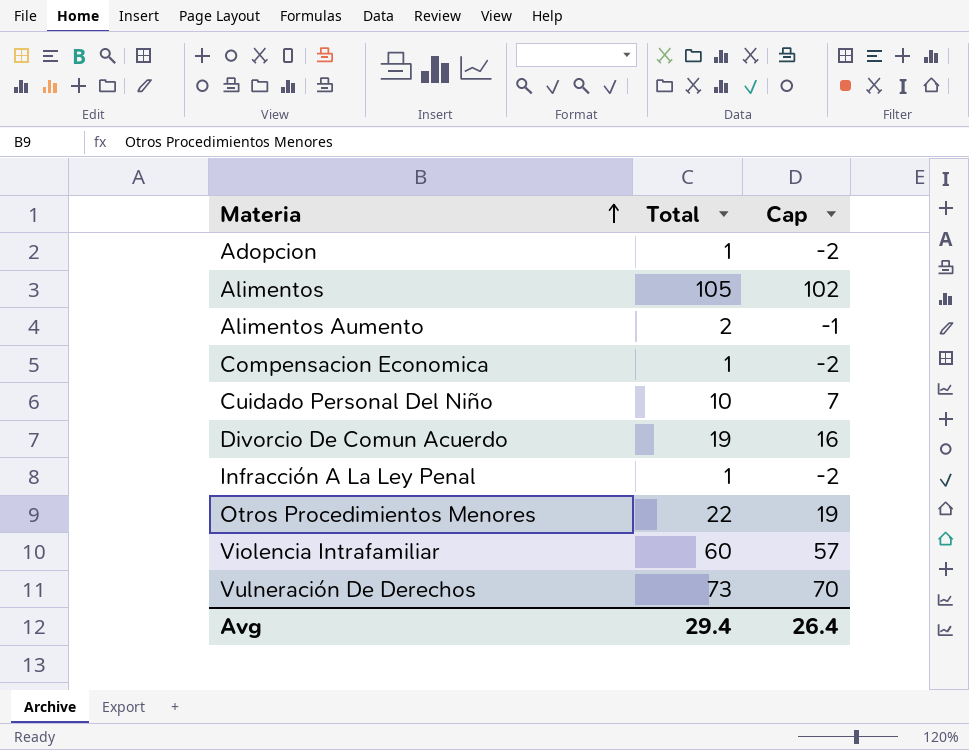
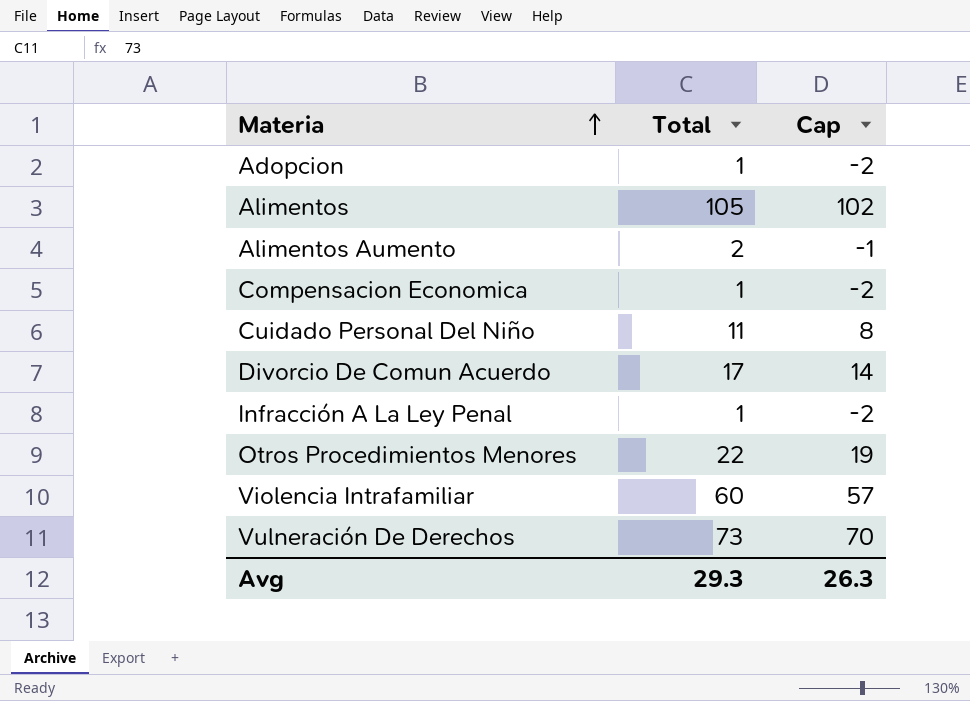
Cuidado Personal Del Niño | Total: 10 -> 11
Cuidado Personal Del Niño | Cap: 7 -> 8
Divorcio De Comun Acuerdo | Total: 19 -> 17
Divorcio De Comun Acuerdo | Cap: 16 -> 14
Avg | Total: 29.4 -> 29.3
Avg | Cap: 26.4 -> 26.3

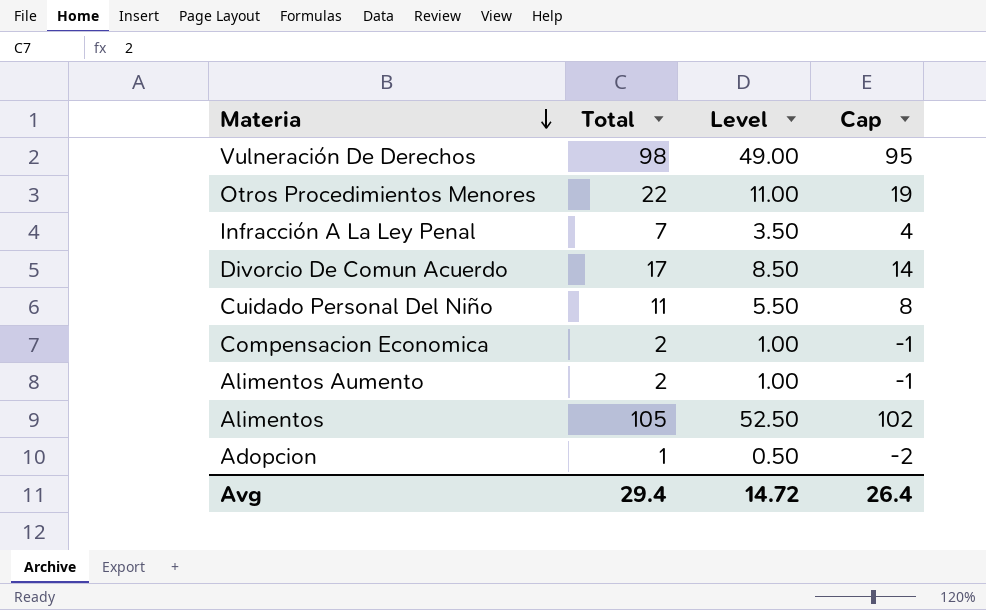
row order: Materia ascending -> Materia descending
column Level | formula: none -> [Total] * 0.5
row Violencia Intrafamiliar: 60 | 57 -> none
Vulneración De Derechos | Total: 73 -> 98
Vulneración De Derechos | Cap: 70 -> 95
Infracción A La Ley Penal | Total: 1 -> 7
Infracción A La Ley Penal | Cap: -2 -> 4
Compensacion Economica | Total: 1 -> 2
Compensacion Economica | Cap: -2 -> -1
Avg | Total: 29.3 -> 29.4
Avg | Cap: 26.3 -> 26.4

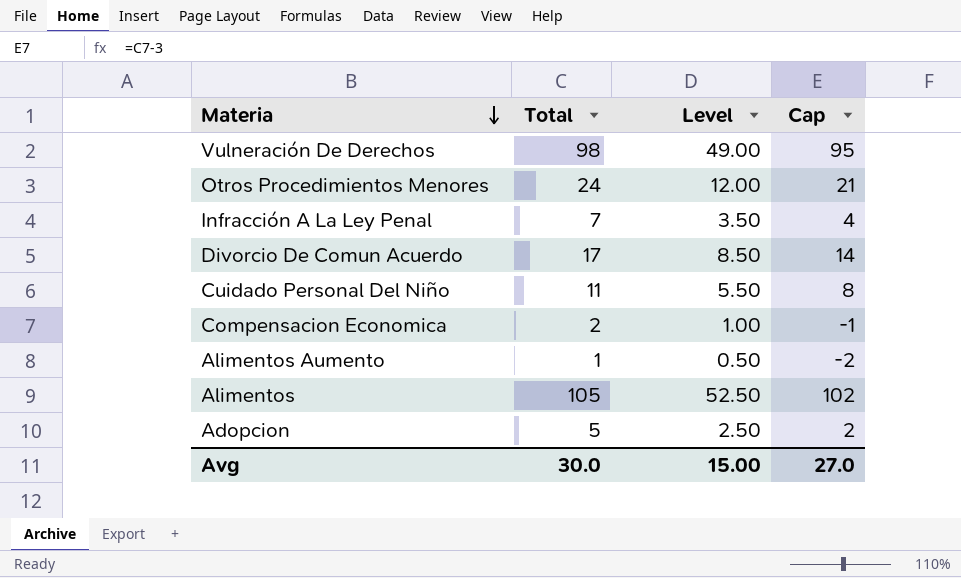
Otros Procedimientos Menores | Total: 22 -> 24
Otros Procedimientos Menores | Level: 11.00 -> 12.00
Otros Procedimientos Menores | Cap: 19 -> 21
Alimentos Aumento | Total: 2 -> 1
Alimentos Aumento | Level: 1.00 -> 0.50
Alimentos Aumento | Cap: -1 -> -2
Adopcion | Total: 1 -> 5
Adopcion | Level: 0.50 -> 2.50
Adopcion | Cap: -2 -> 2
Avg | Total: 29.4 -> 30.0
Avg | Level: 14.72 -> 15.00
Avg | Cap: 26.4 -> 27.0

